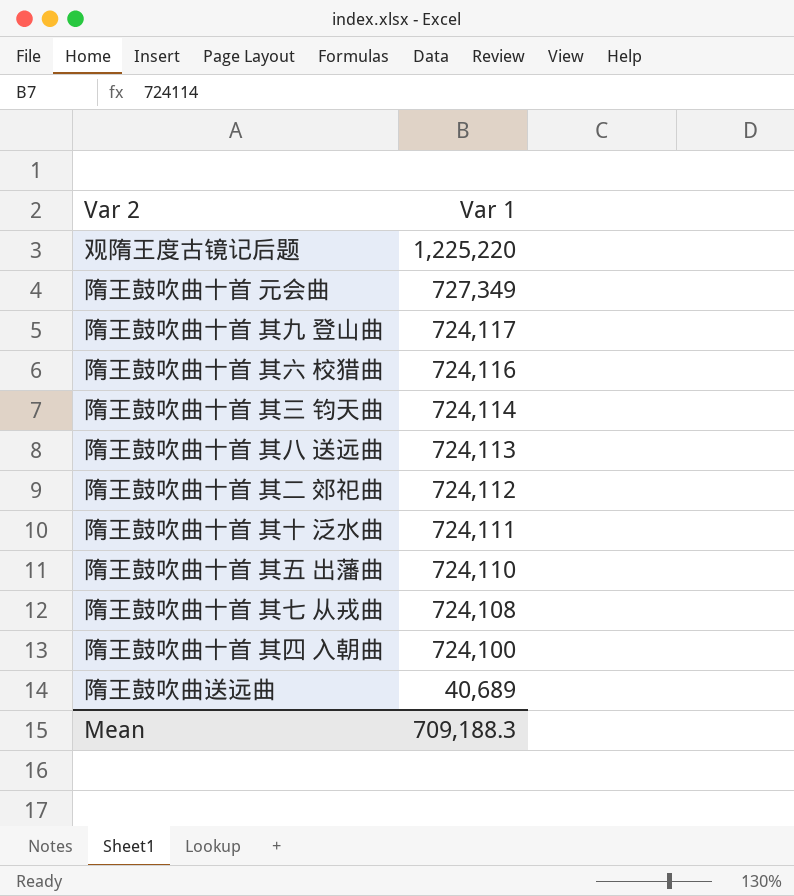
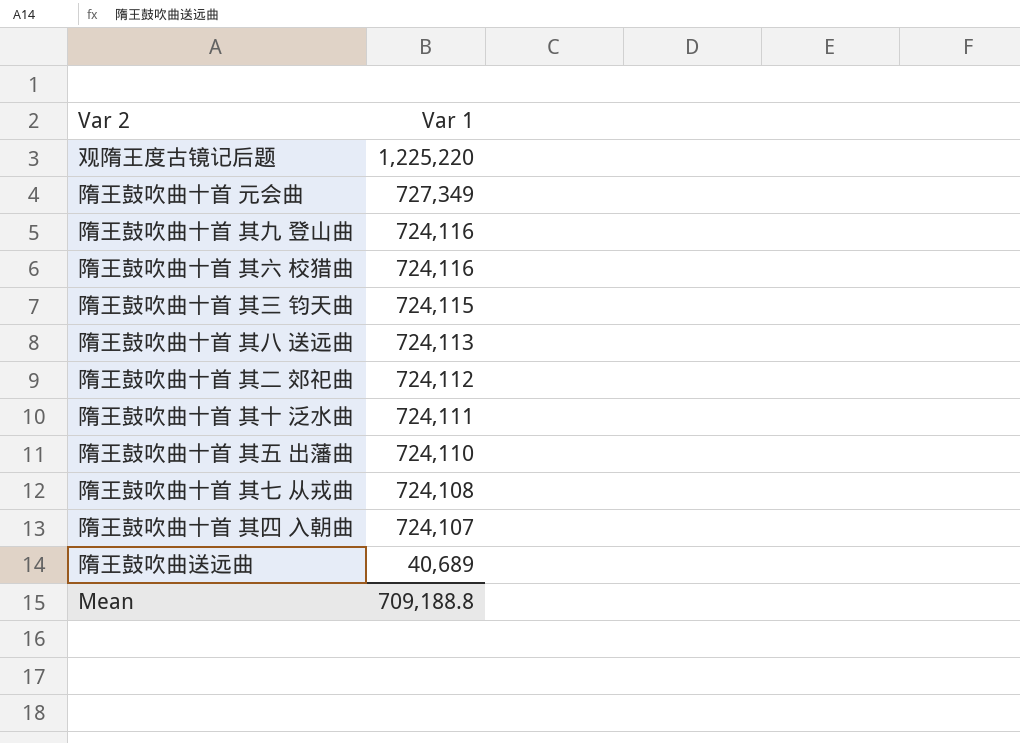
隋王鼓吹曲十首 其九 登山曲 | Var 1: 724,117 -> 724,116
隋王鼓吹曲十首 其三 钧天曲 | Var 1: 724,114 -> 724,115
隋王鼓吹曲十首 其四 入朝曲 | Var 1: 724,100 -> 724,107
Mean | Var 1: 709,188.3 -> 709,188.8

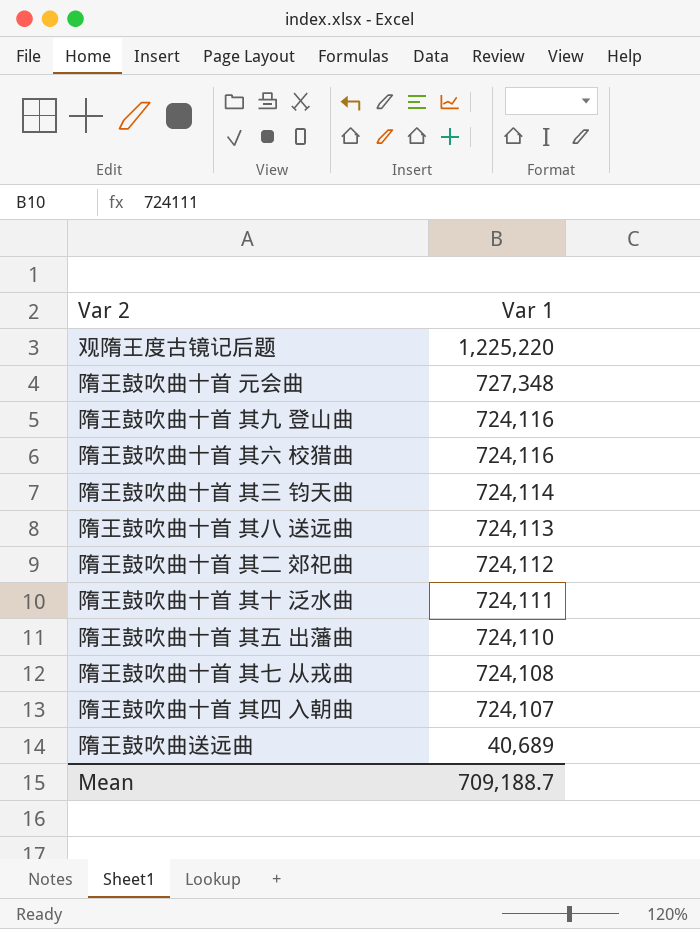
隋王鼓吹曲十首 元会曲 | Var 1: 727,349 -> 727,348
隋王鼓吹曲十首 其三 钧天曲 | Var 1: 724,115 -> 724,114
Mean | Var 1: 709,188.8 -> 709,188.7

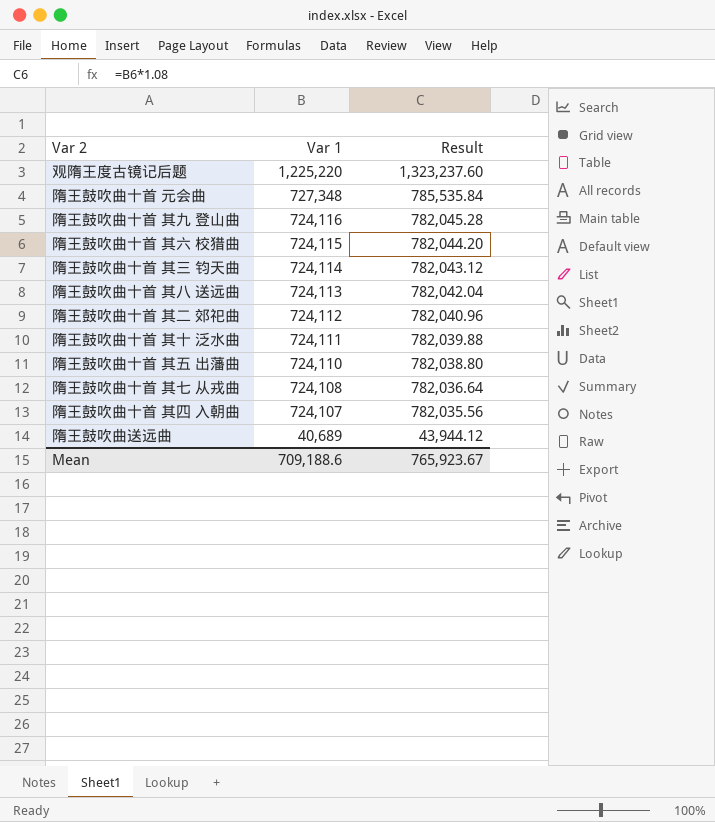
column Result | formula: none -> [Var 1] * 1.08
隋王鼓吹曲十首 其六 校猎曲 | Var 1: 724,116 -> 724,115
Mean | Var 1: 709,188.7 -> 709,188.6

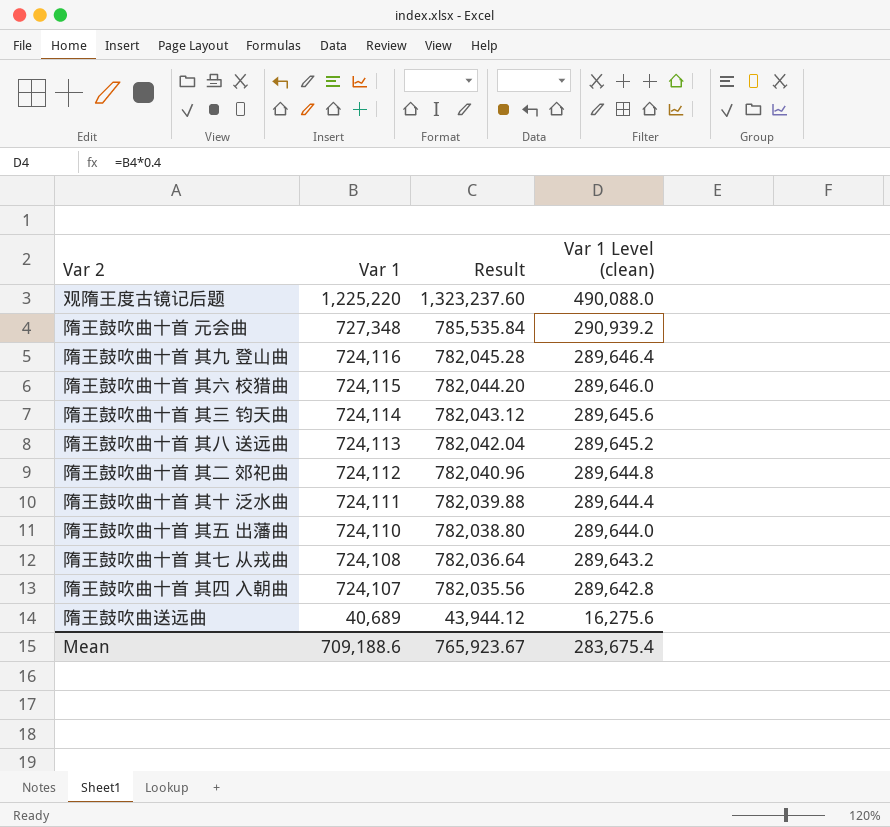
column Var 1 Level (clean) | formula: none -> [Var 1] * 0.4

